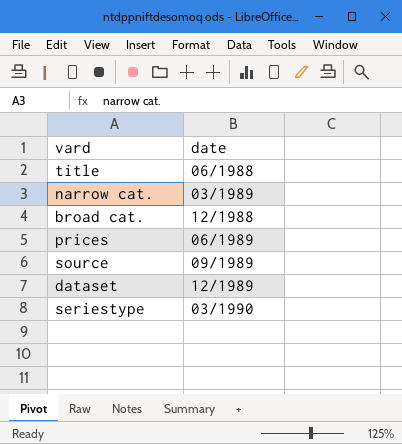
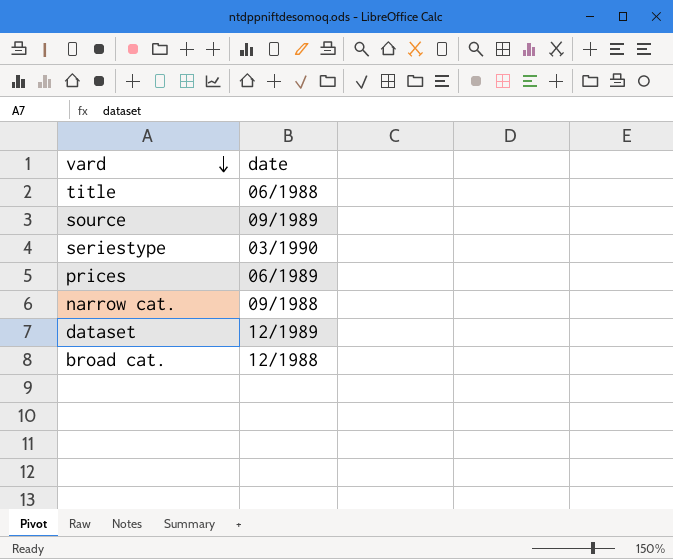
row order: none -> vard descending
narrow cat. | date: 03/1989 -> 09/1988

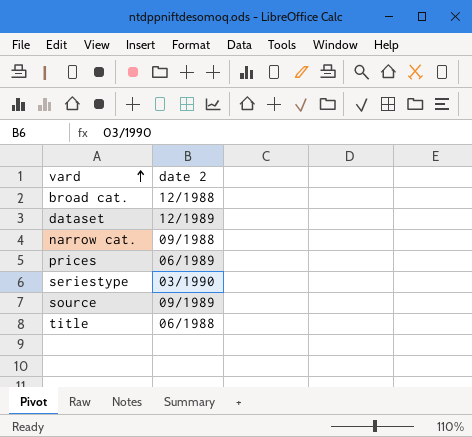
row order: vard descending -> vard ascending
column name: date -> date 2

